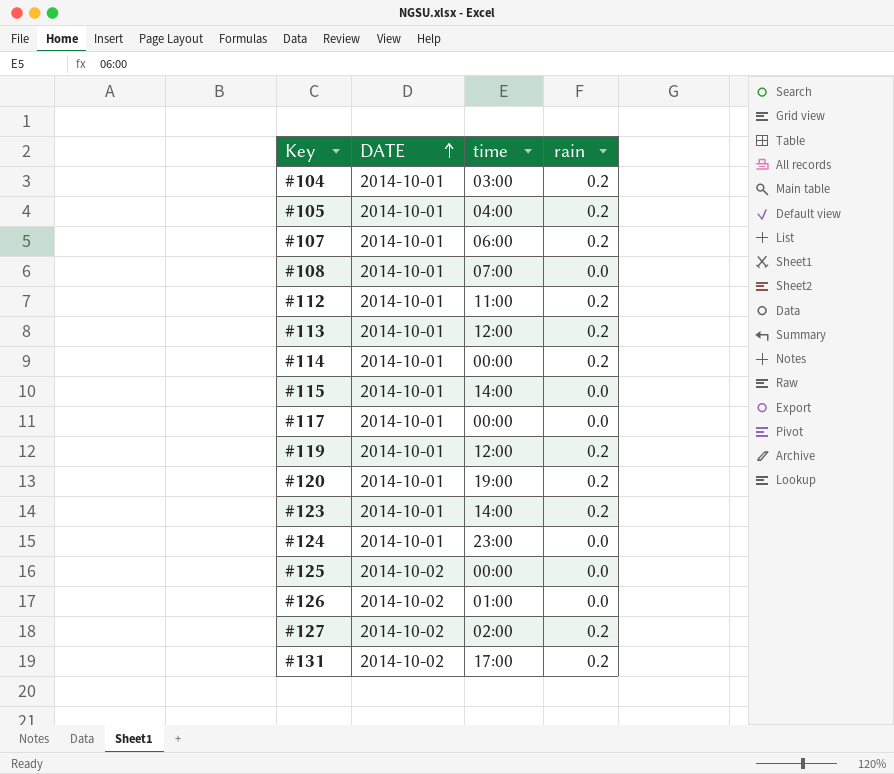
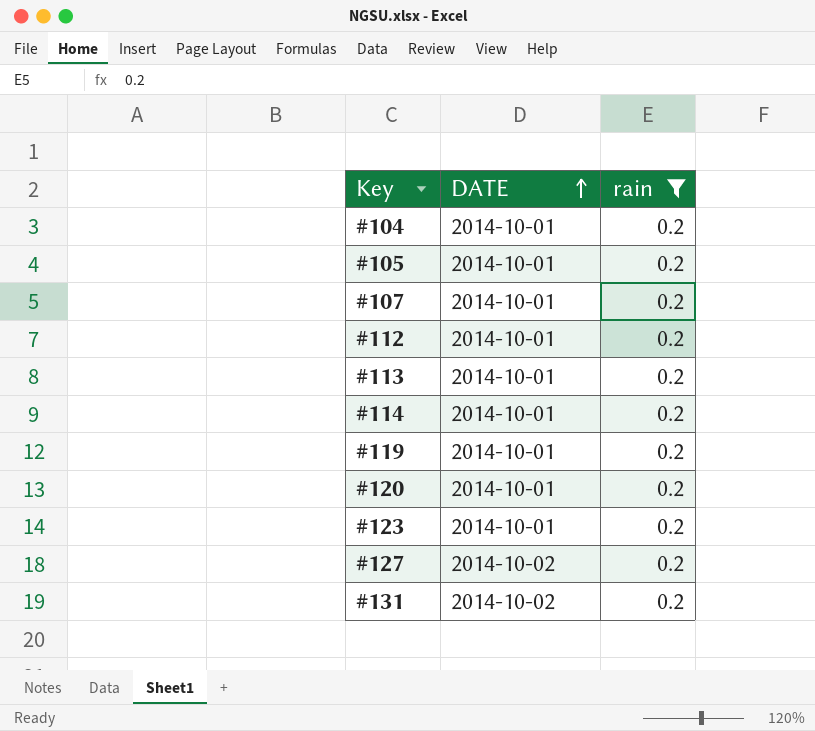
filter: none -> rain = 0.2
column time | position: 3 -> none

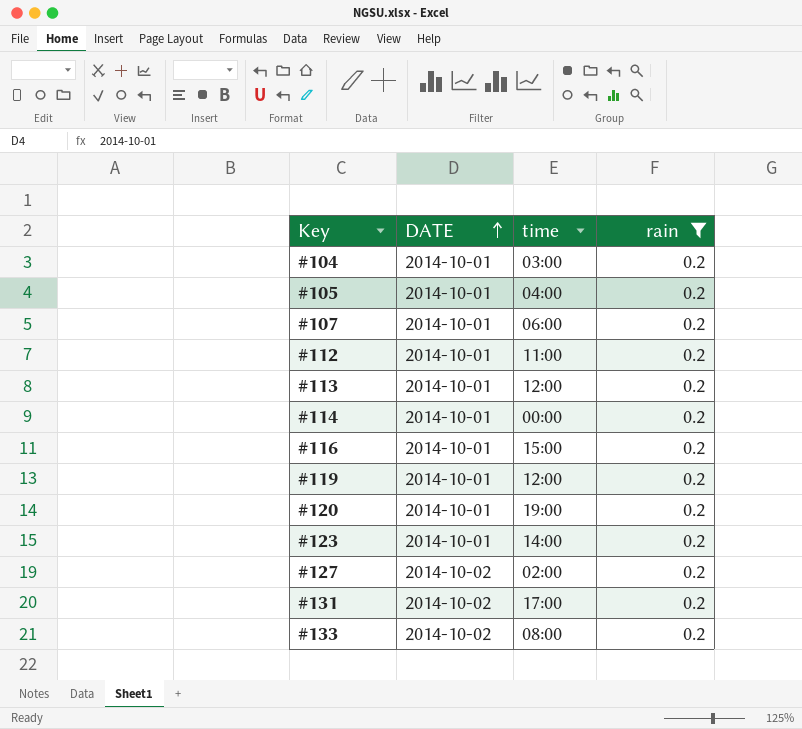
column time | position: none -> 3
row #116: none -> 2014-10-01 | 15:00 | 0.2
row #133: none -> 2014-10-02 | 08:00 | 0.2

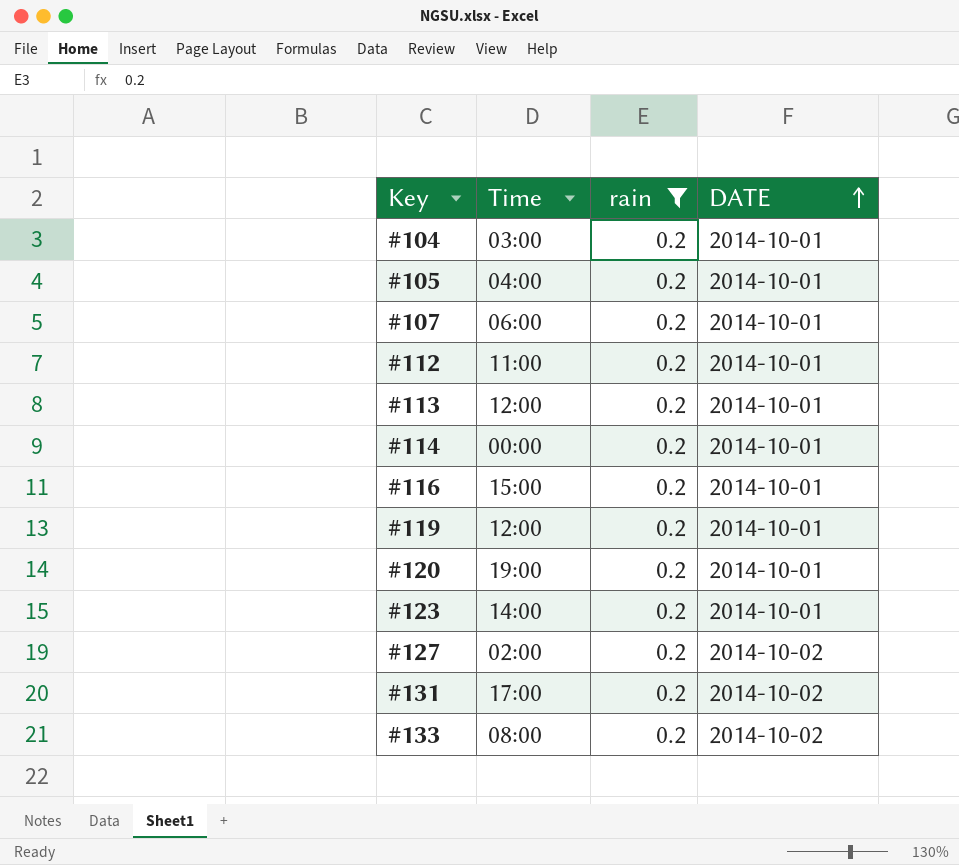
column name: time -> Time
column DATE | position: 2 -> 4

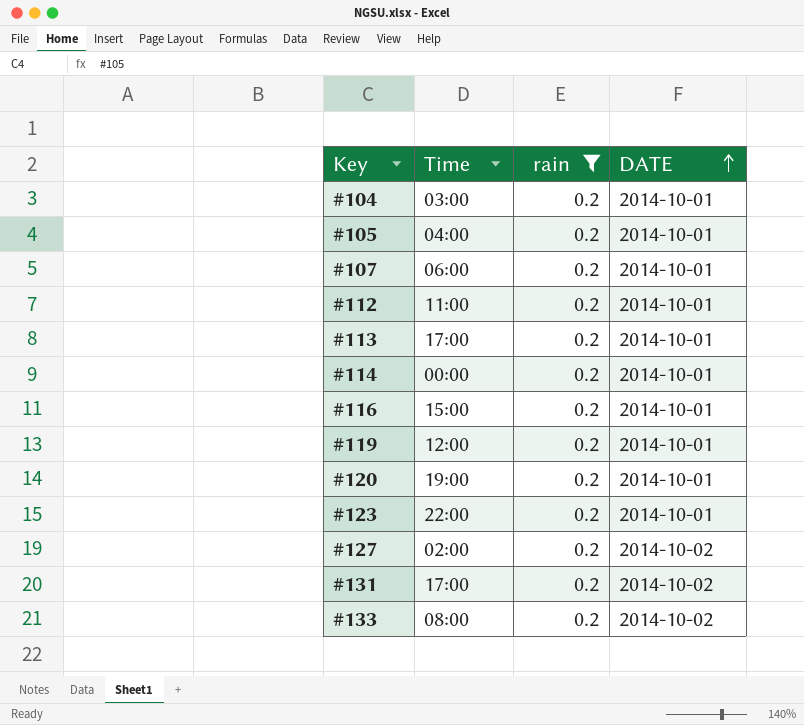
#113 | Time: 12:00 -> 17:00
#123 | Time: 14:00 -> 22:00

